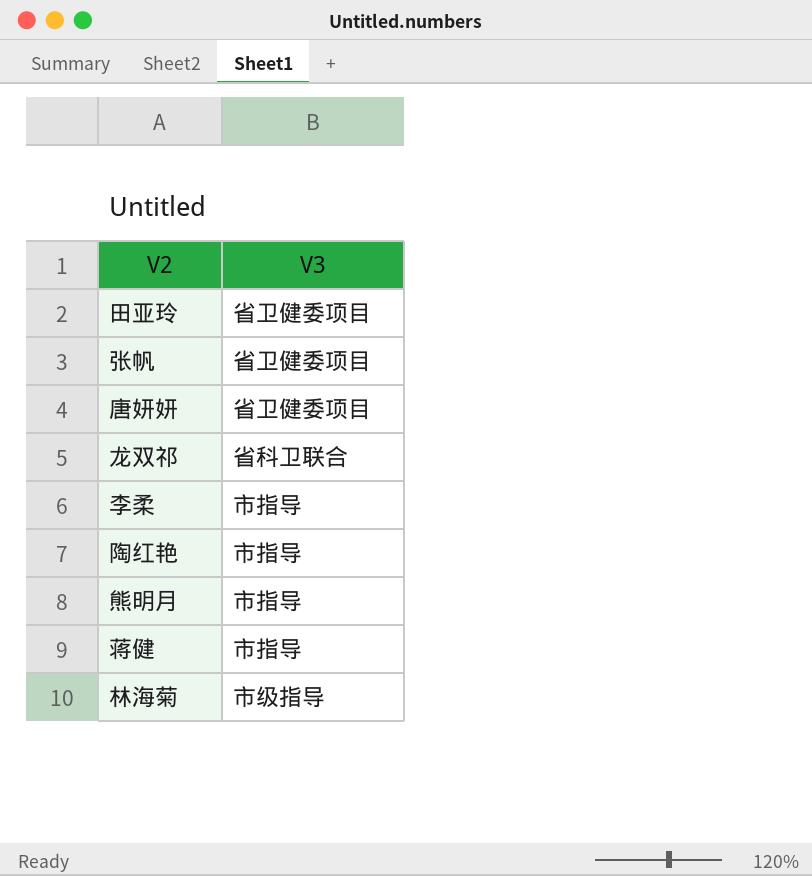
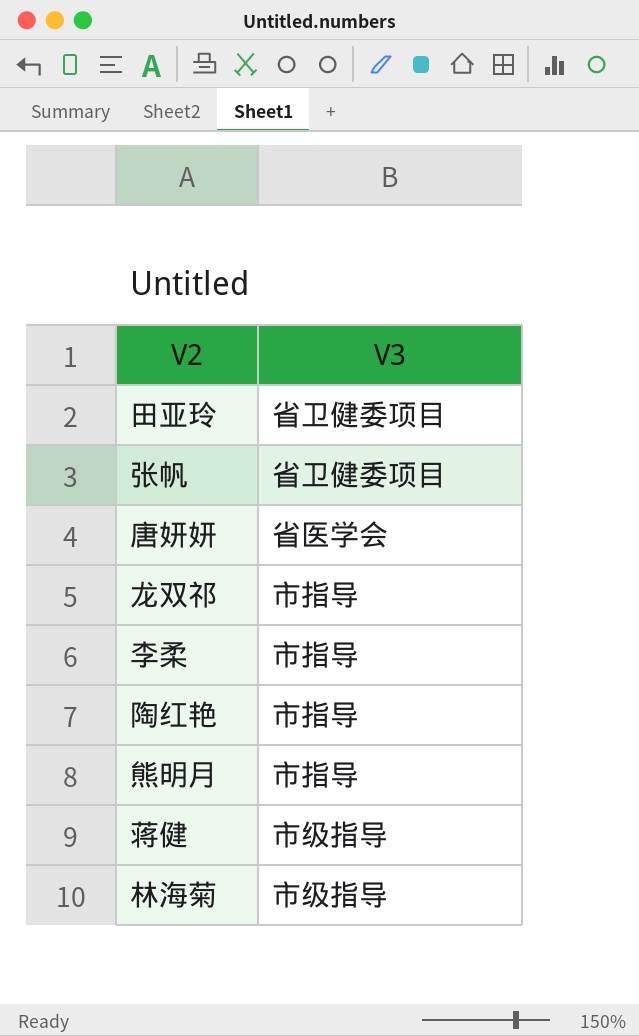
唐妍妍 | V3: 省卫健委项目 -> 省医学会
龙双祁 | V3: 省科卫联合 -> 市指导
蒋健 | V3: 市指导 -> 市级指导

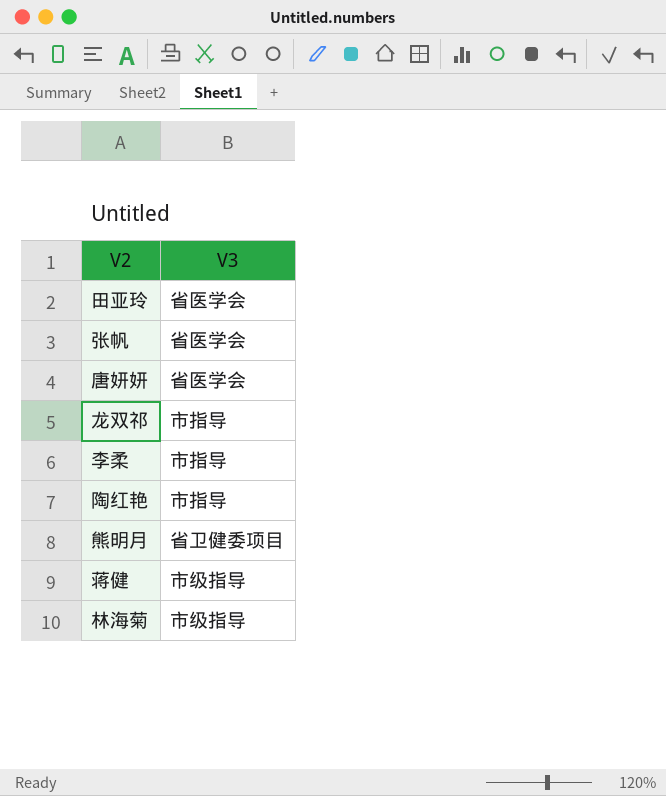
田亚玲 | V3: 省卫健委项目 -> 省医学会
张帆 | V3: 省卫健委项目 -> 省医学会
熊明月 | V3: 市指导 -> 省卫健委项目

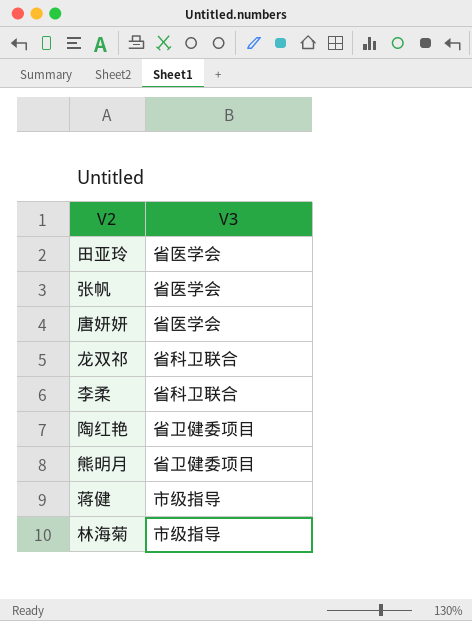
龙双祁 | V3: 市指导 -> 省科卫联合
李柔 | V3: 市指导 -> 省科卫联合
陶红艳 | V3: 市指导 -> 省卫健委项目

